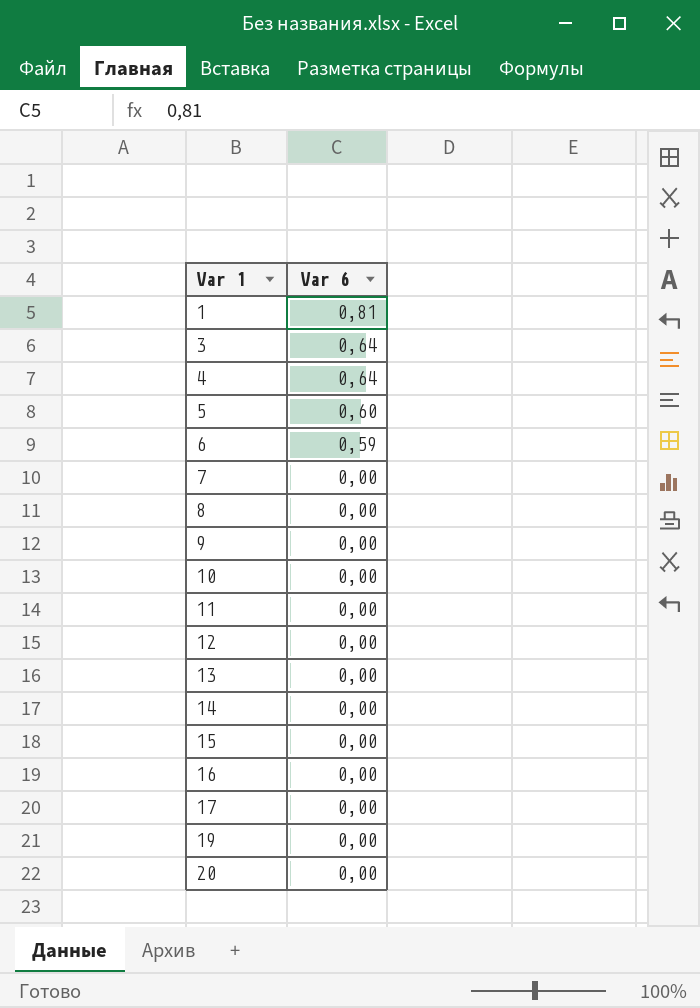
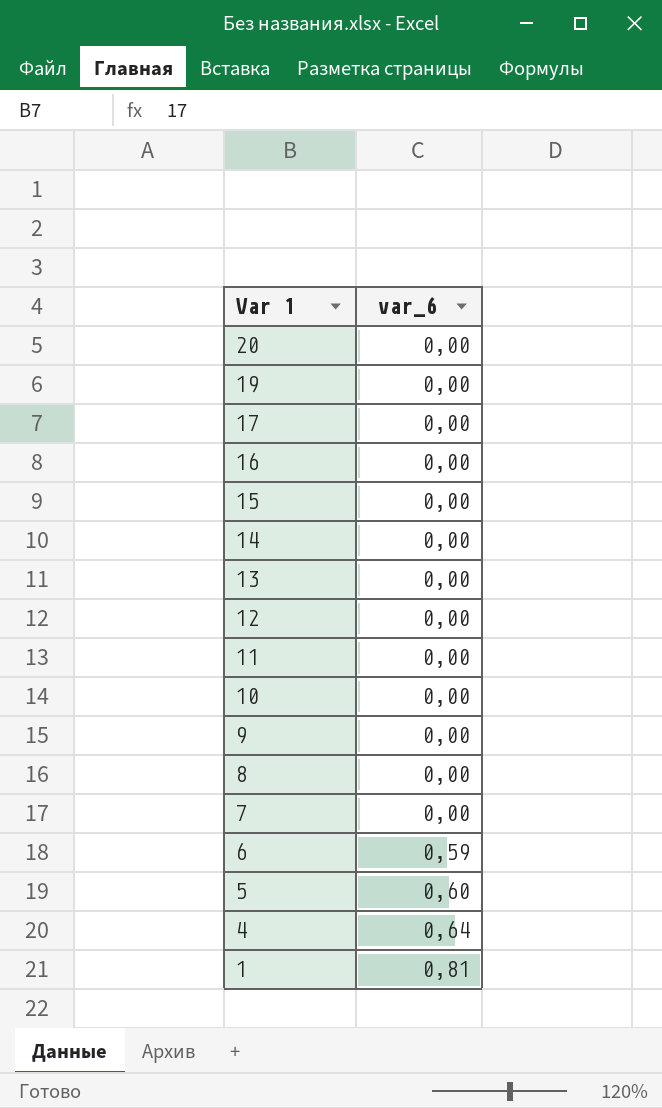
row order: Var 1 ascending -> Var 1 descending
column name: Var 6 -> var_6
row 3: 0,64 -> none

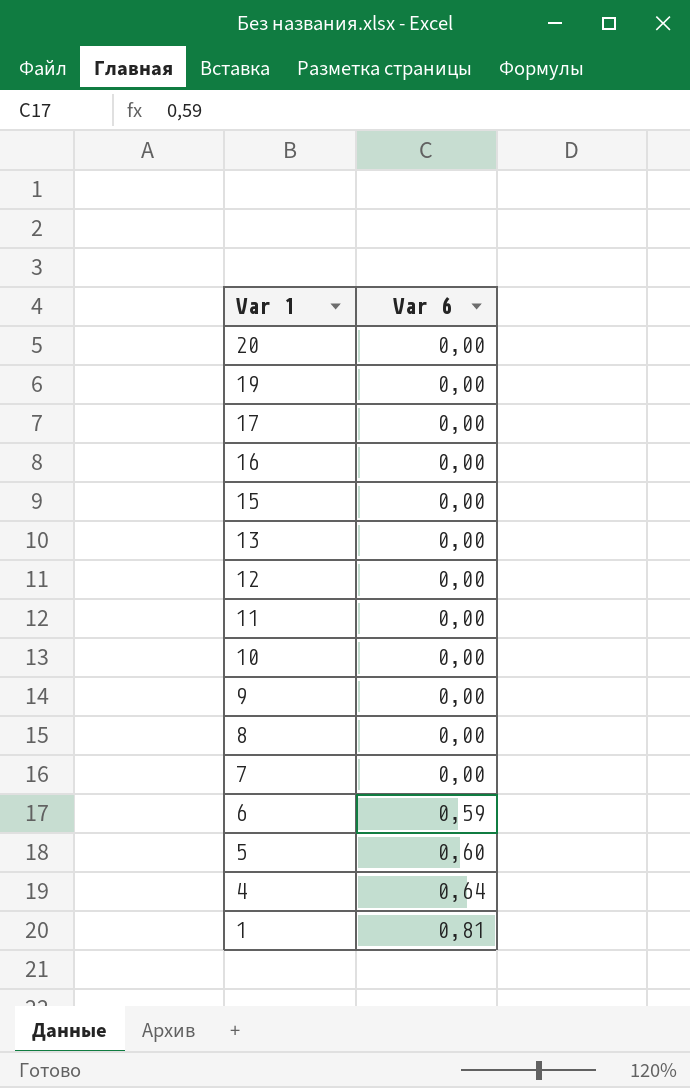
column name: var_6 -> Var 6
row 14: 0,00 -> none

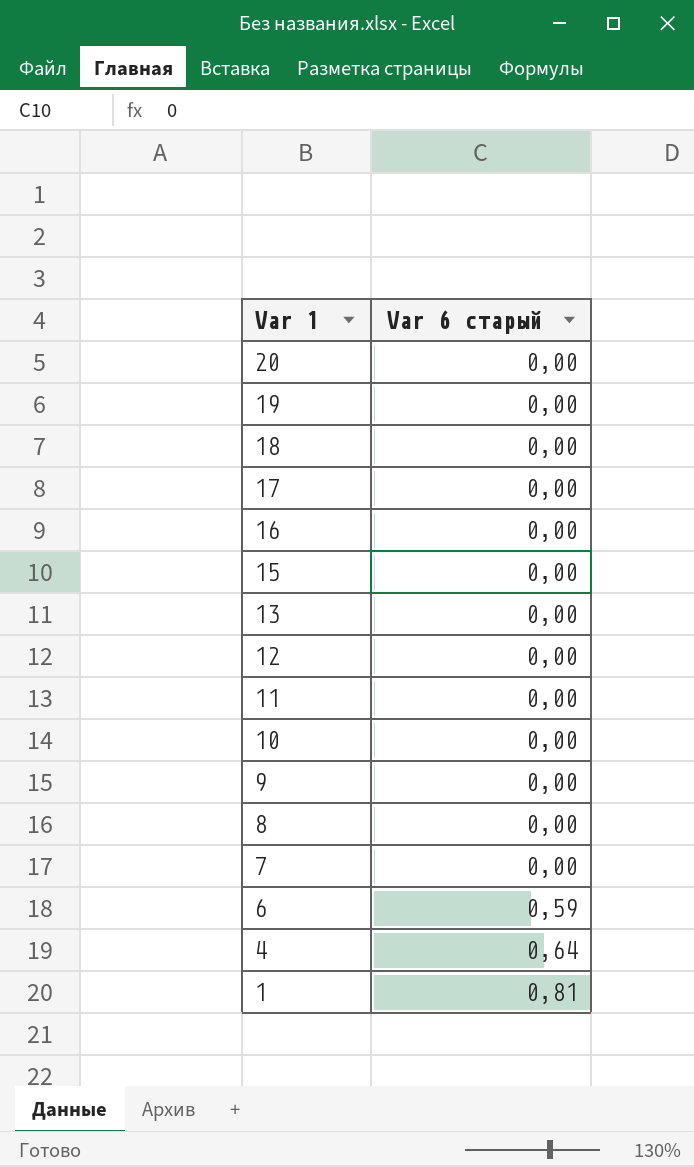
column name: Var 6 -> Var 6 старый
row 5: 0,60 -> none
row 18: none -> 0,00

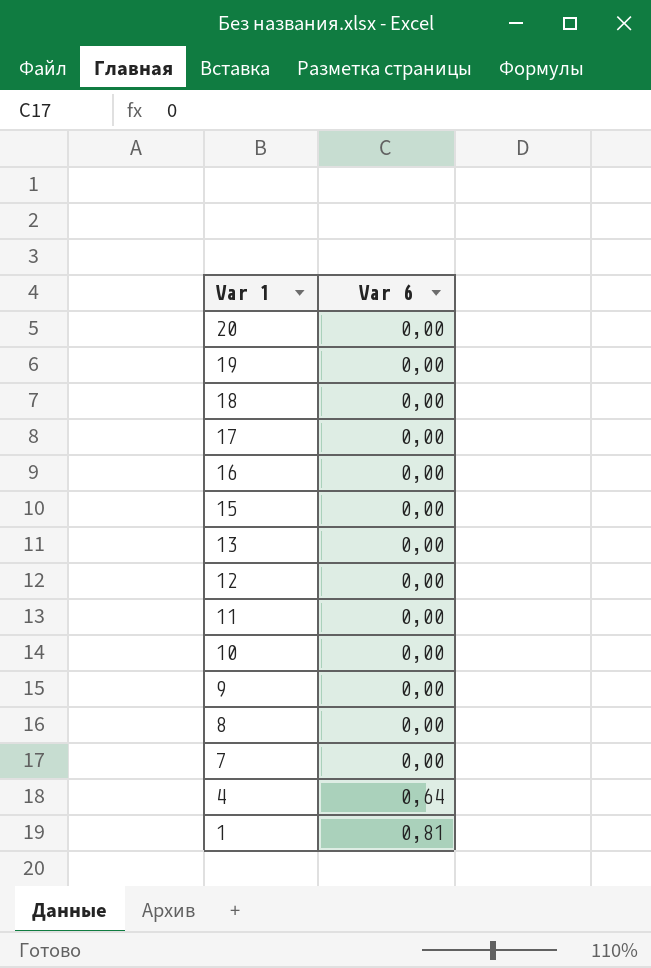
column name: Var 6 старый -> Var 6
row 6: 0,59 -> none

